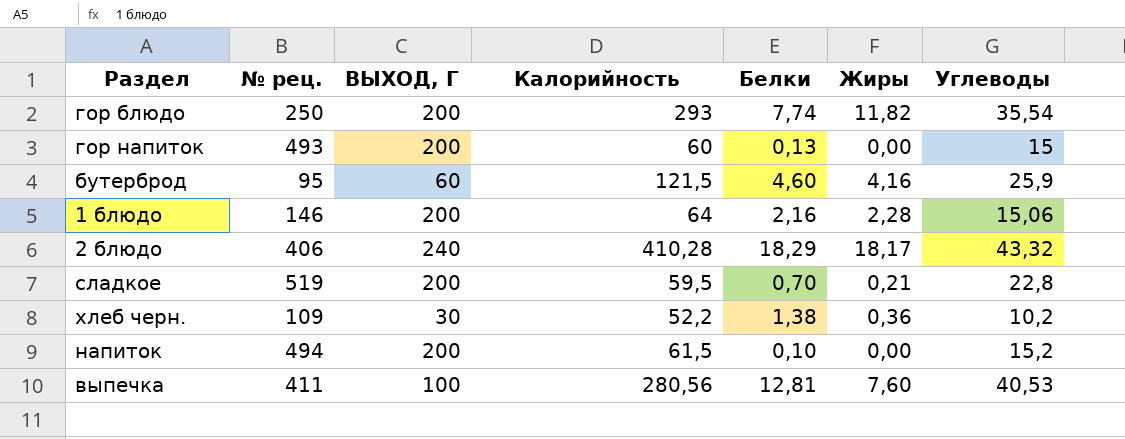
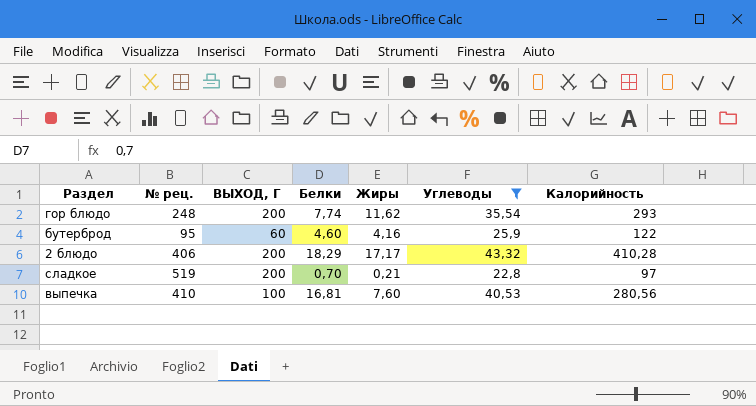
filter: none -> Углеводы >= 22,8
column Калорийность | position: 4 -> 7
гор блюдо | № рец.: 250 -> 248
гор блюдо | Жиры: 11,82 -> 11,62
бутерброд | Калорийность: 121,5 -> 122
2 блюдо | ВЫХОД, Г: 240 -> 200
2 блюдо | Жиры: 18,17 -> 17,17
сладкое | Калорийность: 59,5 -> 97
выпечка | № рец.: 411 -> 410
выпечка | Белки: 12,81 -> 16,81

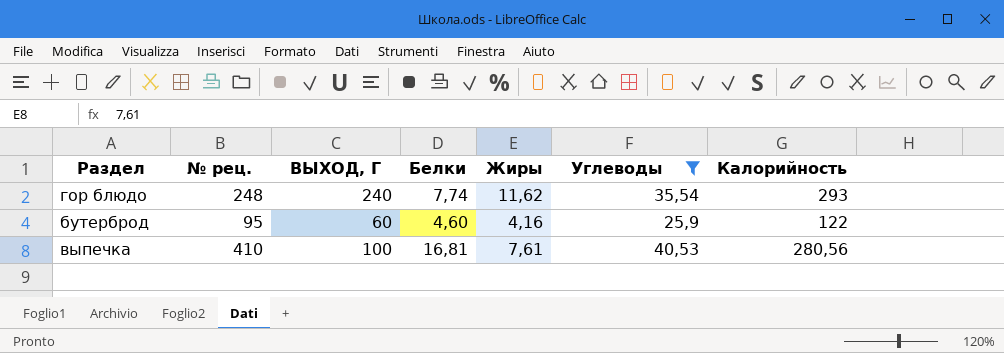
row 2 блюдо: 406 | 200 | 18,29 | 17,17 | 43,32 | 410,28 -> none
row сладкое: 519 | 200 | 0,70 | 0,21 | 22,8 | 97 -> none
гор блюдо | ВЫХОД, Г: 200 -> 240
выпечка | Жиры: 7,60 -> 7,61

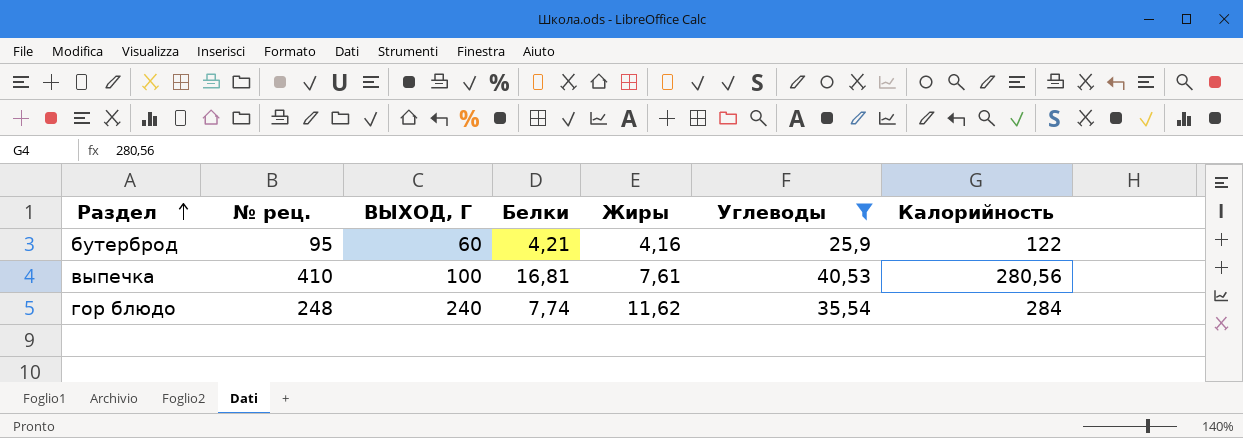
row order: none -> Раздел ascending
бутерброд | Белки: 4,60 -> 4,21
гор блюдо | Калорийность: 293 -> 284

